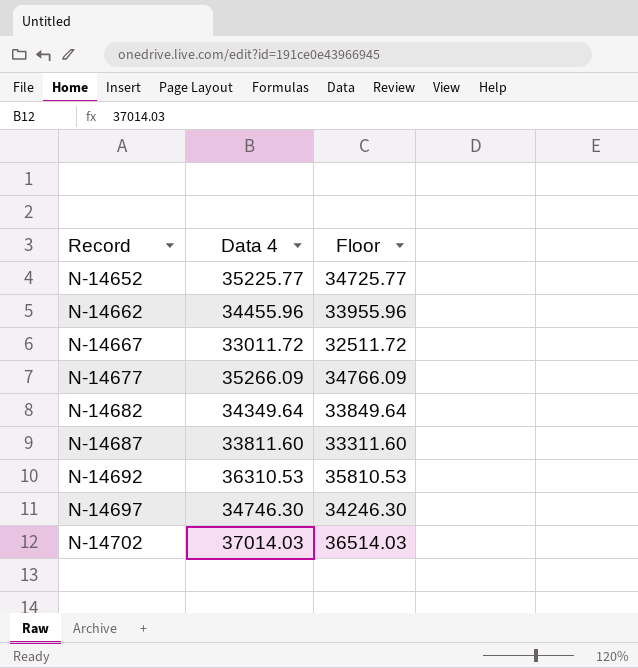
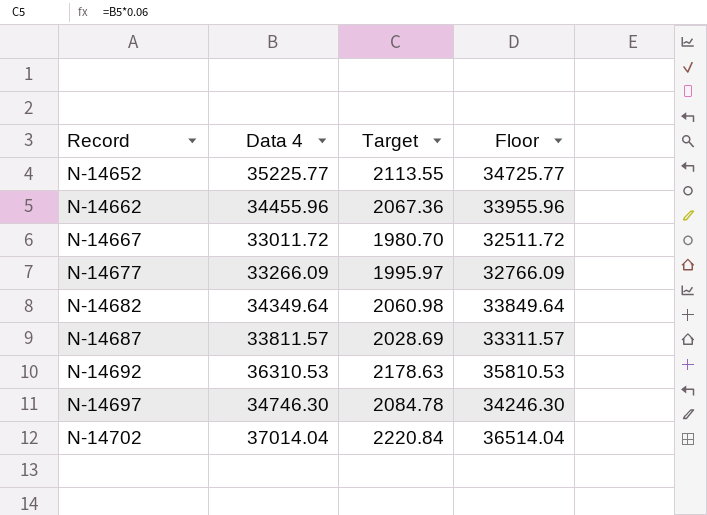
column Target | formula: none -> [Data 4] * 0.06
N-14677 | Data 4: 35266.09 -> 33266.09
N-14677 | Floor: 34766.09 -> 32766.09
N-14687 | Data 4: 33811.60 -> 33811.57
N-14687 | Floor: 33311.60 -> 33311.57
N-14702 | Data 4: 37014.03 -> 37014.04
N-14702 | Floor: 36514.03 -> 36514.04

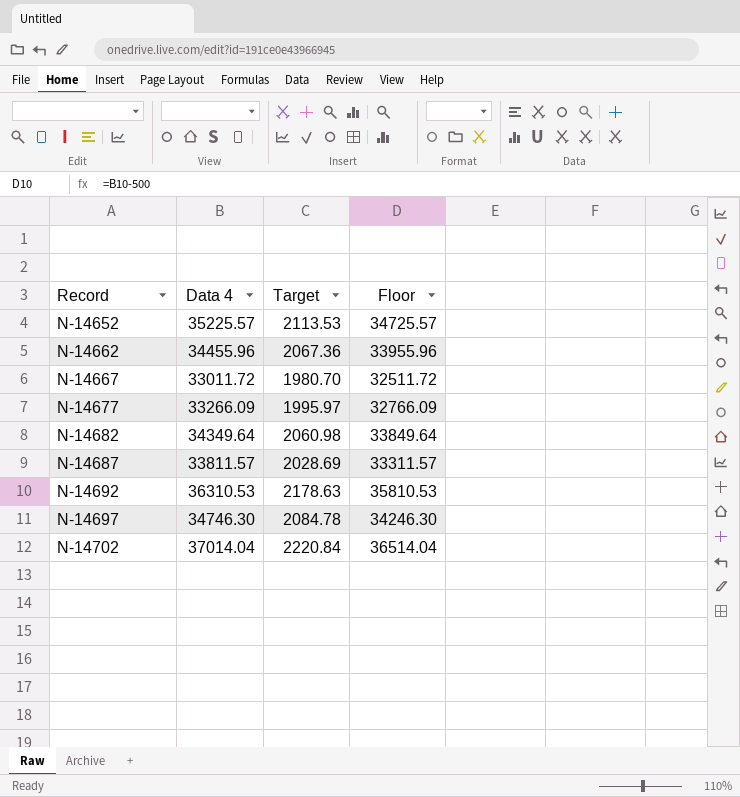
N-14652 | Data 4: 35225.77 -> 35225.57
N-14652 | Target: 2113.55 -> 2113.53
N-14652 | Floor: 34725.77 -> 34725.57

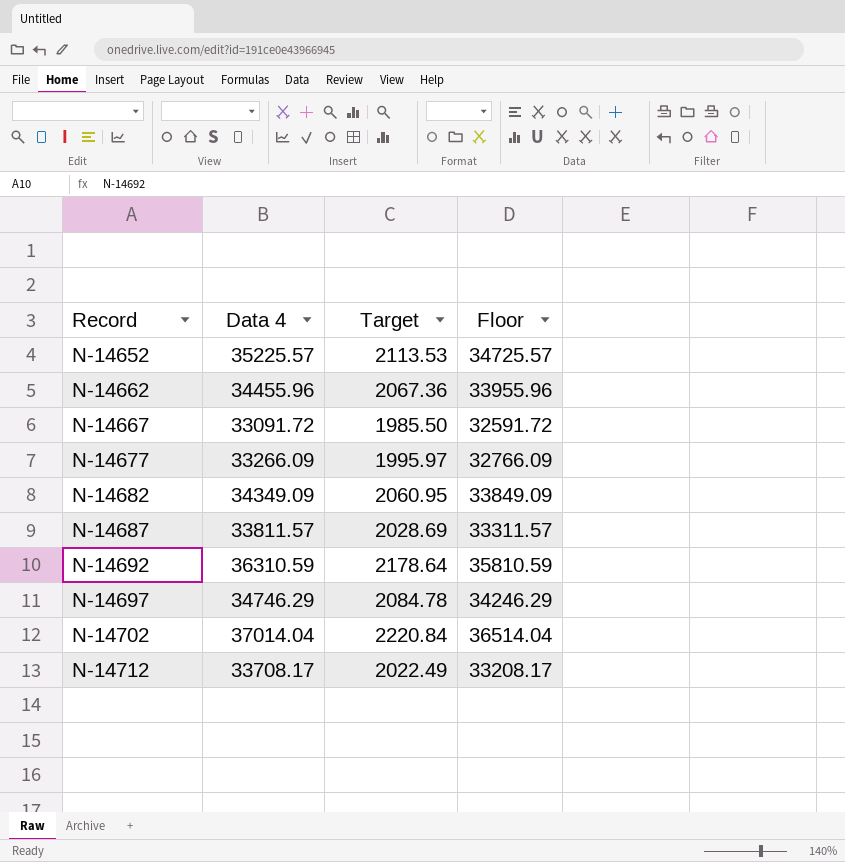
N-14667 | Data 4: 33011.72 -> 33091.72
N-14667 | Target: 1980.70 -> 1985.50
N-14667 | Floor: 32511.72 -> 32591.72
N-14682 | Data 4: 34349.64 -> 34349.09
N-14682 | Target: 2060.98 -> 2060.95
N-14682 | Floor: 33849.64 -> 33849.09
N-14692 | Data 4: 36310.53 -> 36310.59
N-14692 | Target: 2178.63 -> 2178.64
N-14692 | Floor: 35810.53 -> 35810.59
N-14697 | Data 4: 34746.30 -> 34746.29
N-14697 | Floor: 34246.30 -> 34246.29
row N-14712: none -> 33708.17 | 2022.49 | 33208.17

